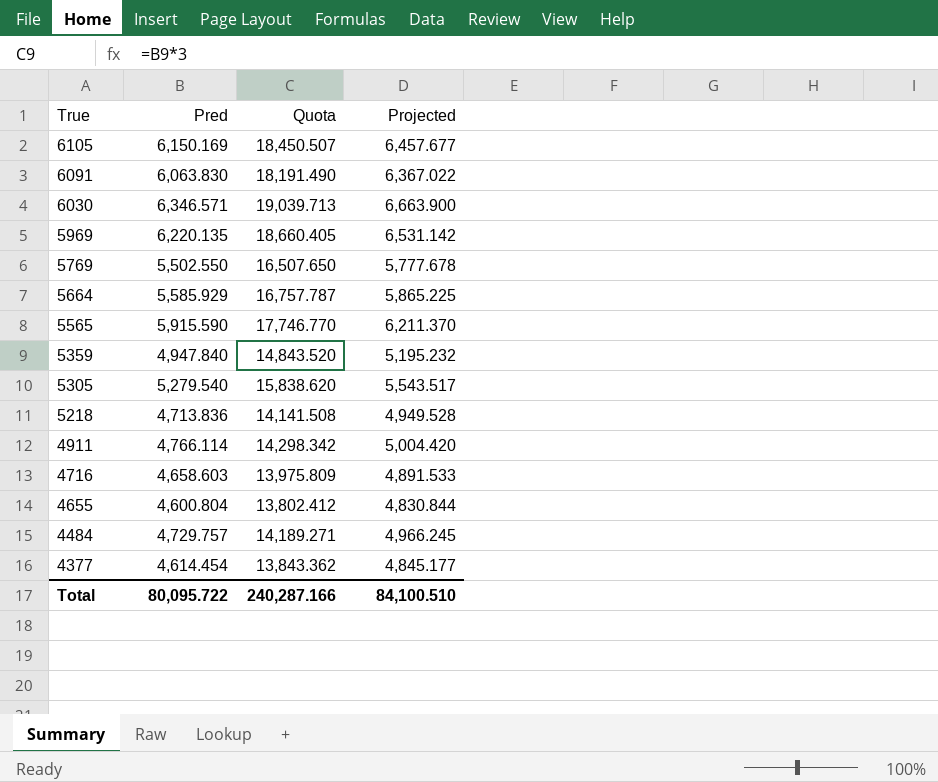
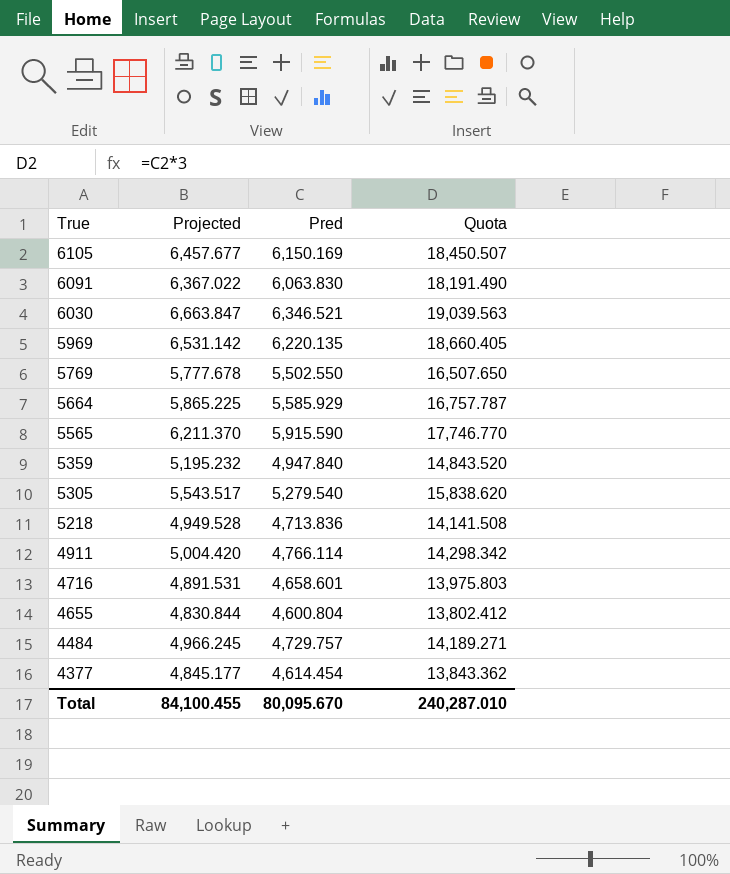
column Projected | position: 4 -> 2
6030 | Projected: 6,663.900 -> 6,663.847
6030 | Pred: 6,346.571 -> 6,346.521
6030 | Quota: 19,039.713 -> 19,039.563
4716 | Projected: 4,891.533 -> 4,891.531
4716 | Pred: 4,658.603 -> 4,658.601
4716 | Quota: 13,975.809 -> 13,975.803
Total | Projected: 84,100.510 -> 84,100.455
Total | Pred: 80,095.722 -> 80,095.670
Total | Quota: 240,287.166 -> 240,287.010

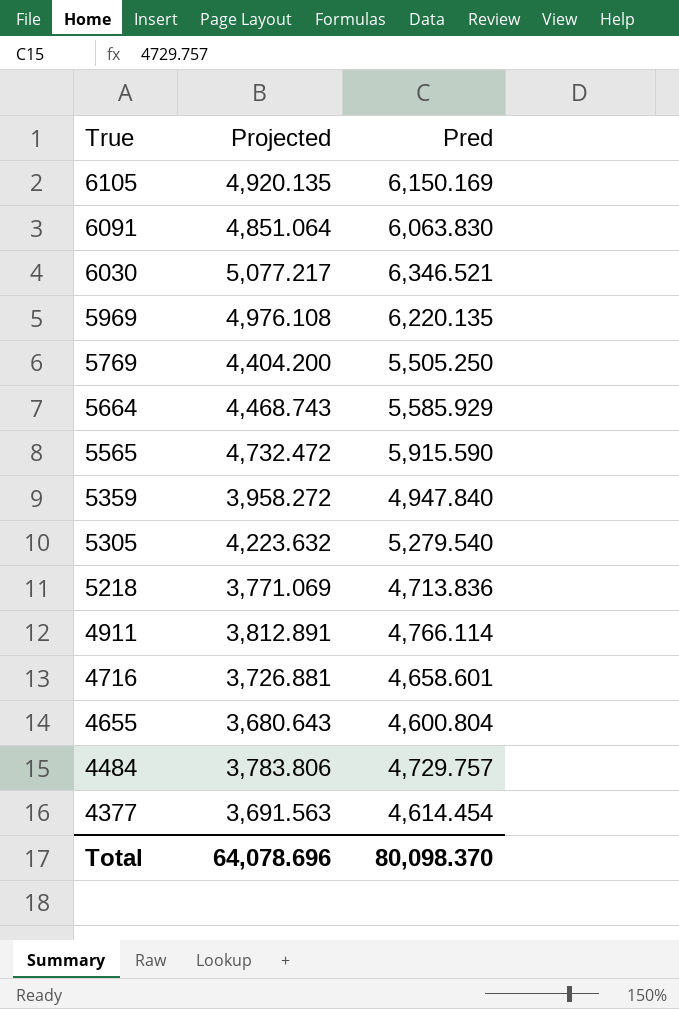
column Quota | formula: [Pred] * 3 -> none
column Projected | formula: [Pred] * 1.05 -> [Pred] * 0.8
5769 | Pred: 5,502.550 -> 5,505.250
Total | Projected: 84,100.455 -> 64,078.696
Total | Pred: 80,095.670 -> 80,098.370

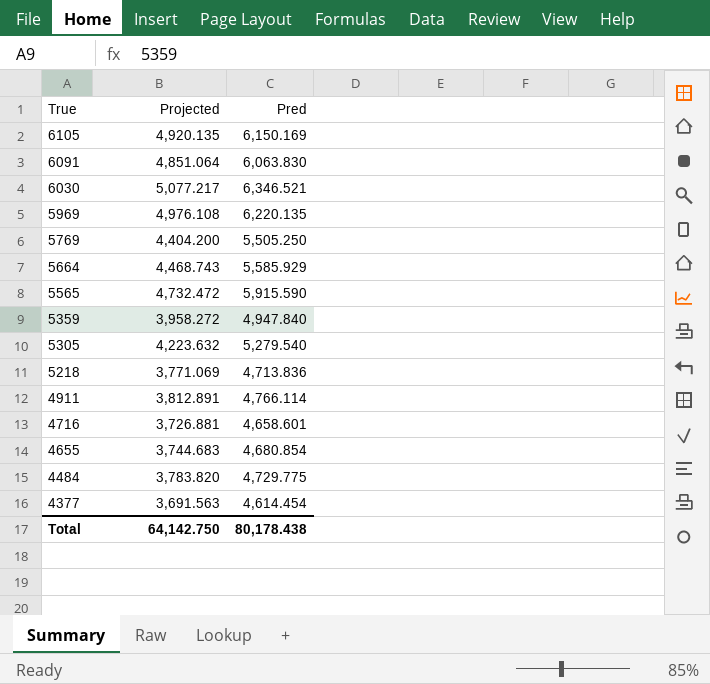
4655 | Projected: 3,680.643 -> 3,744.683
4655 | Pred: 4,600.804 -> 4,680.854
4484 | Projected: 3,783.806 -> 3,783.820
4484 | Pred: 4,729.757 -> 4,729.775
Total | Projected: 64,078.696 -> 64,142.750
Total | Pred: 80,098.370 -> 80,178.438

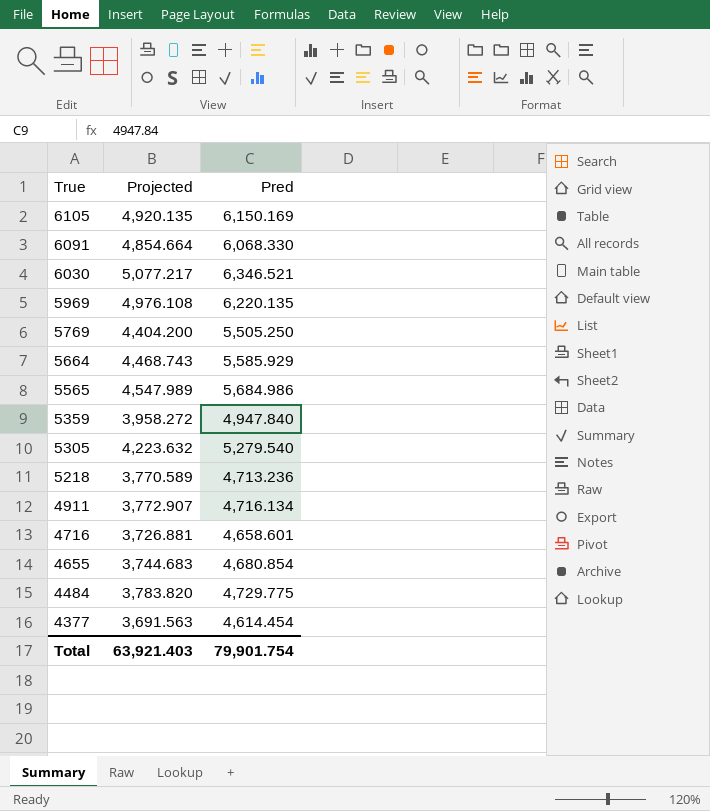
6091 | Projected: 4,851.064 -> 4,854.664
6091 | Pred: 6,063.830 -> 6,068.330
5565 | Projected: 4,732.472 -> 4,547.989
5565 | Pred: 5,915.590 -> 5,684.986
5218 | Projected: 3,771.069 -> 3,770.589
5218 | Pred: 4,713.836 -> 4,713.236
4911 | Projected: 3,812.891 -> 3,772.907
4911 | Pred: 4,766.114 -> 4,716.134
Total | Projected: 64,142.750 -> 63,921.403
Total | Pred: 80,178.438 -> 79,901.754

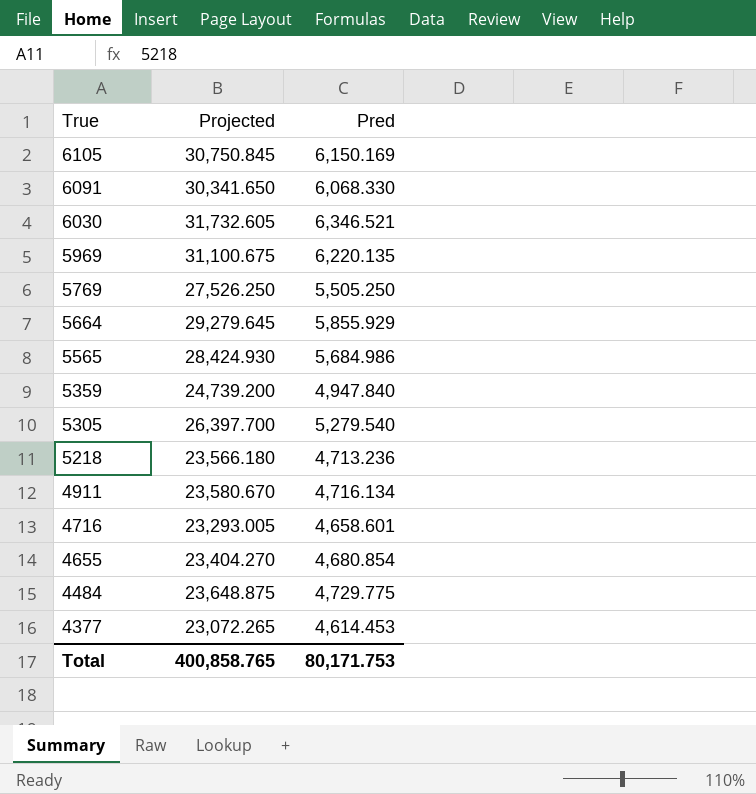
column Projected | formula: [Pred] * 0.8 -> [Pred] * 5
5664 | Pred: 5,585.929 -> 5,855.929
4377 | Pred: 4,614.454 -> 4,614.453
Total | Projected: 63,921.403 -> 400,858.765
Total | Pred: 79,901.754 -> 80,171.753

